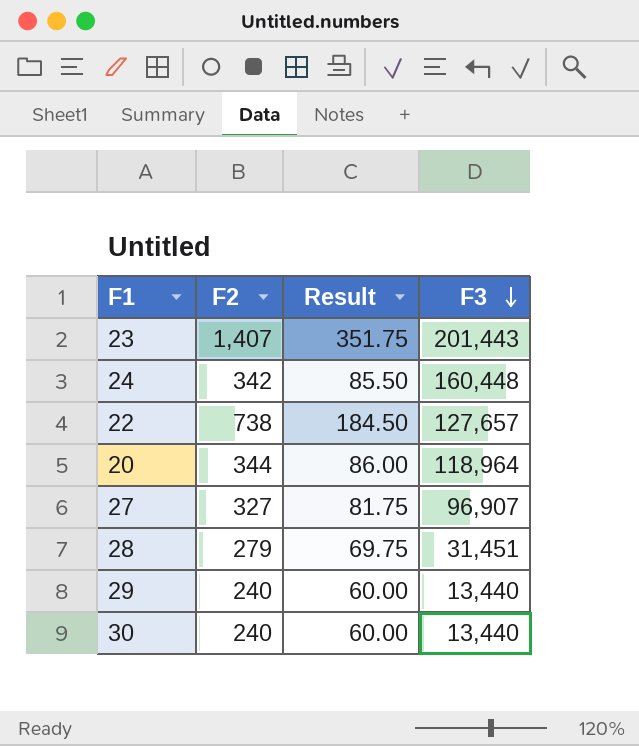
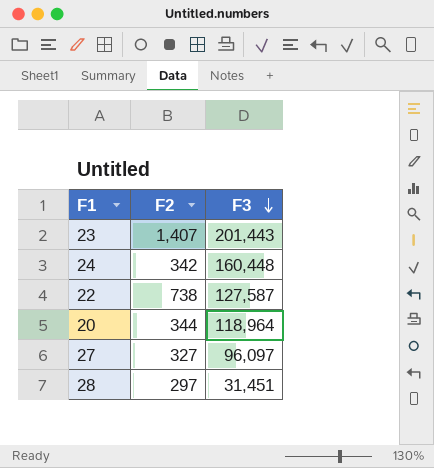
column Result | formula: [F2] * 0.25 -> none
row 29: 240 | 60.00 | 13,440 -> none
row 30: 240 | 60.00 | 13,440 -> none
22 | F3: 127,657 -> 127,587
27 | F3: 96,907 -> 96,097
28 | F2: 279 -> 297

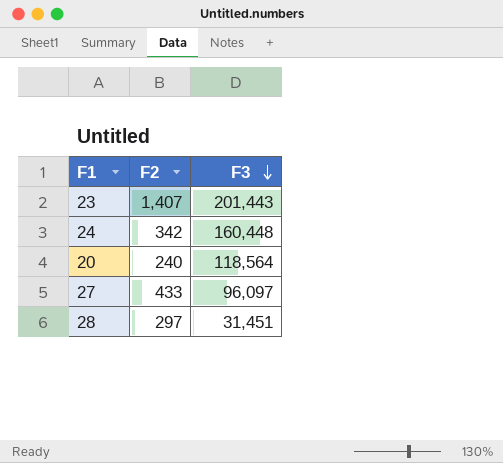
row 22: 738 | 127,587 -> none
20 | F2: 344 -> 240
20 | F3: 118,964 -> 118,564
27 | F2: 327 -> 433

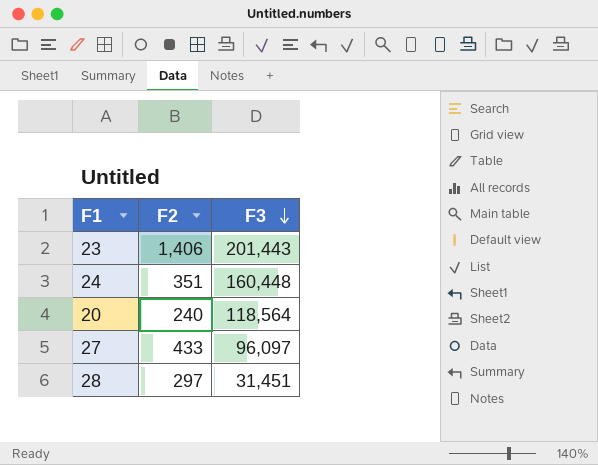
23 | F2: 1,407 -> 1,406
24 | F2: 342 -> 351

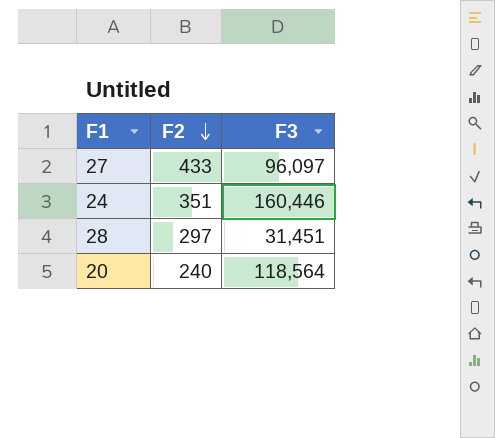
row order: F3 descending -> F2 descending
row 23: 1,406 | 201,443 -> none
24 | F3: 160,448 -> 160,446

